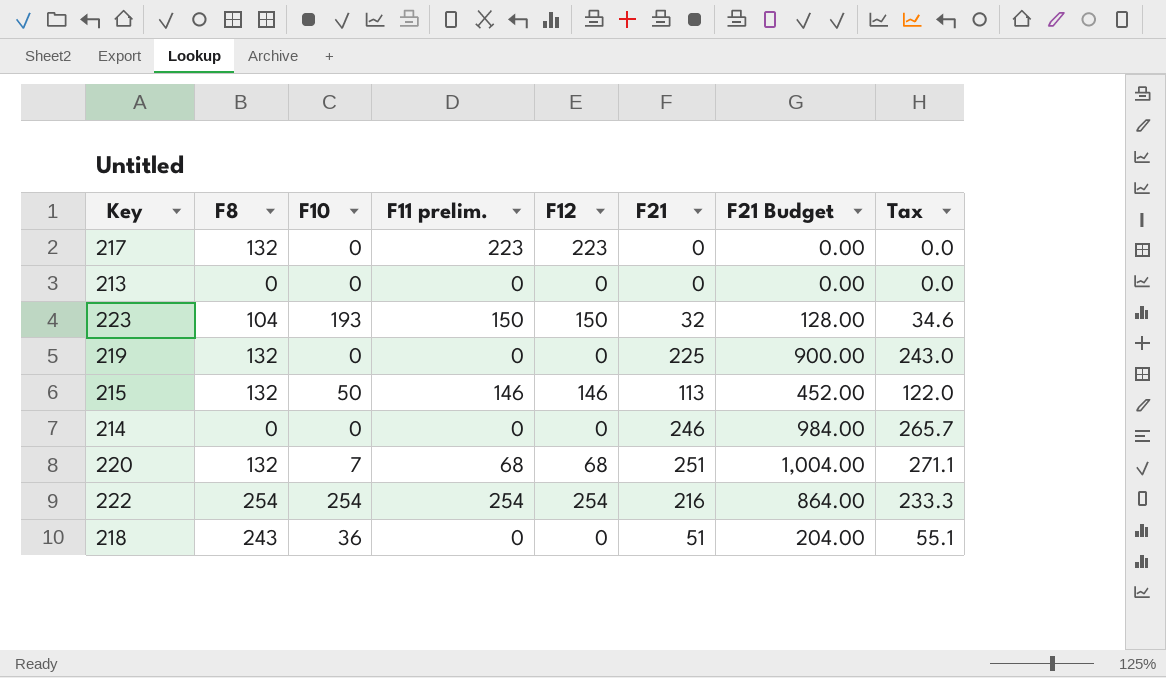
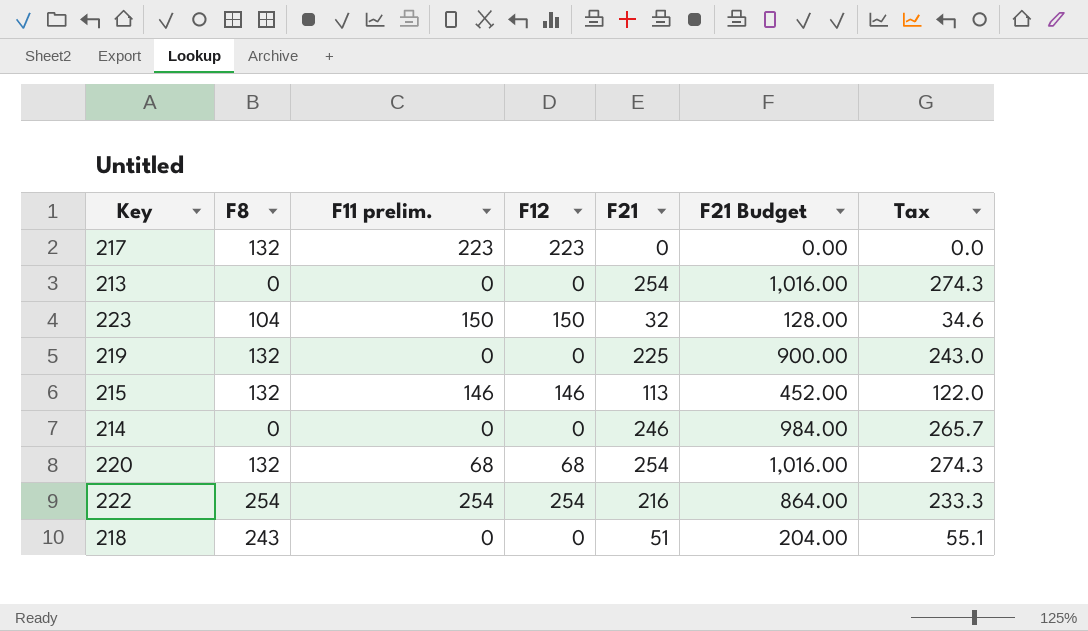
column F10 | position: 3 -> none
213 | F21: 0 -> 254
213 | F21 Budget: 0.00 -> 1,016.00
213 | Tax: 0.0 -> 274.3
220 | F21: 251 -> 254
220 | F21 Budget: 1,004.00 -> 1,016.00
220 | Tax: 271.1 -> 274.3

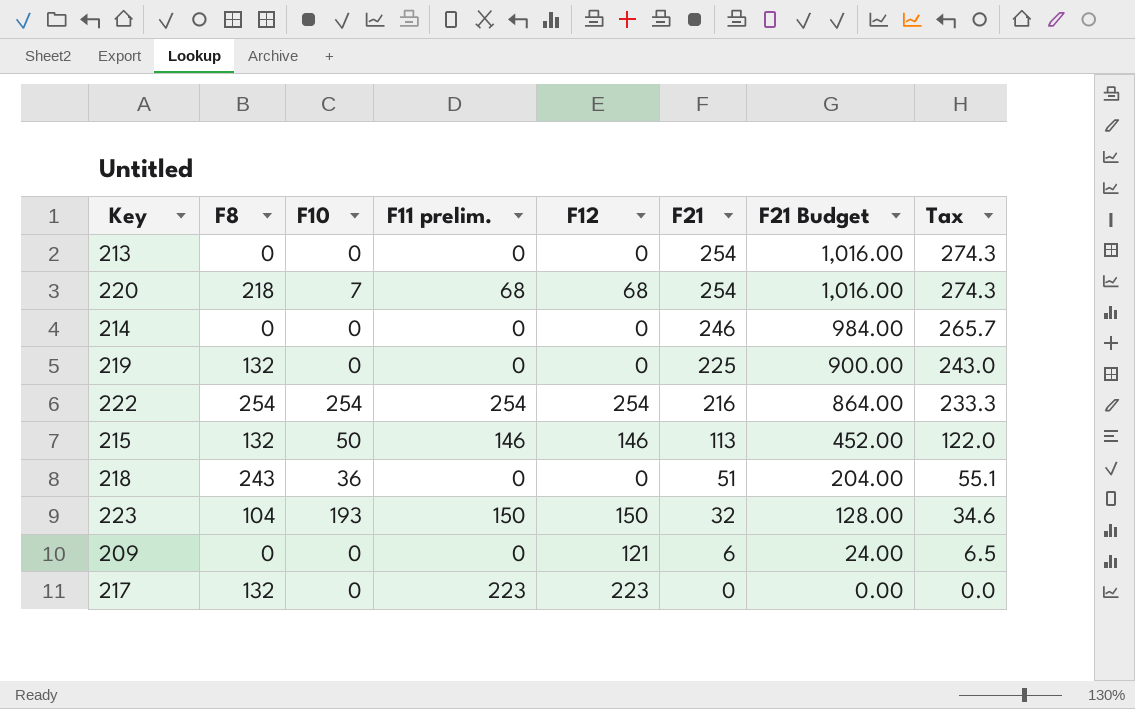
row order: none -> F21 descending
column F10 | position: none -> 3
220 | F8: 132 -> 218
row 209: none -> 0 | 0 | 0 | 121 | 6 | 24.00 | 6.5

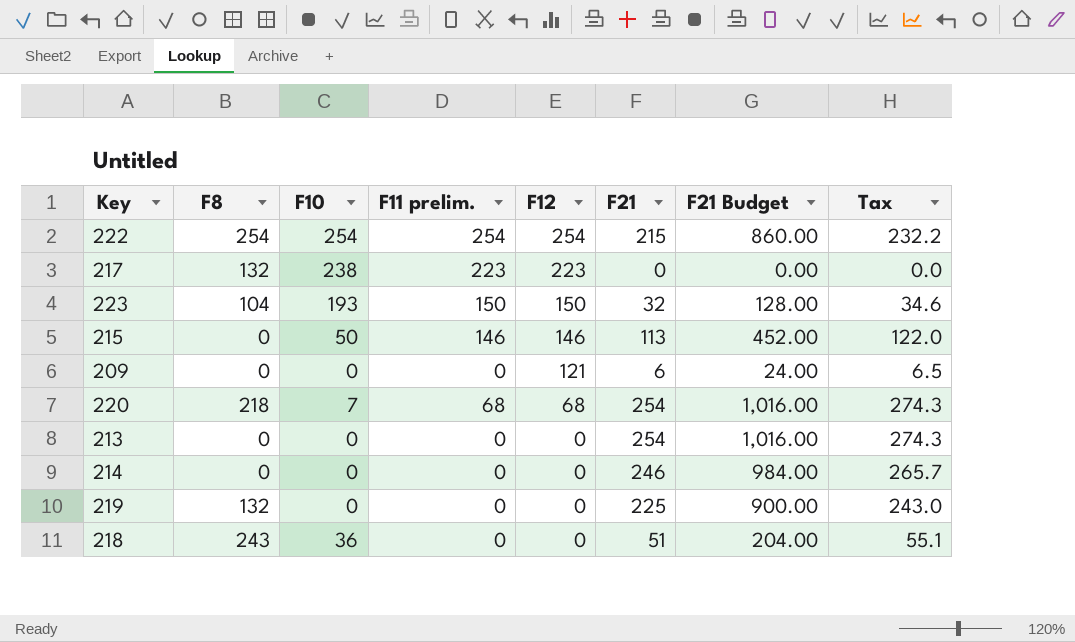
row order: F21 descending -> F12 descending
222 | F21: 216 -> 215
222 | F21 Budget: 864.00 -> 860.00
222 | Tax: 233.3 -> 232.2
217 | F10: 0 -> 238
215 | F8: 132 -> 0

